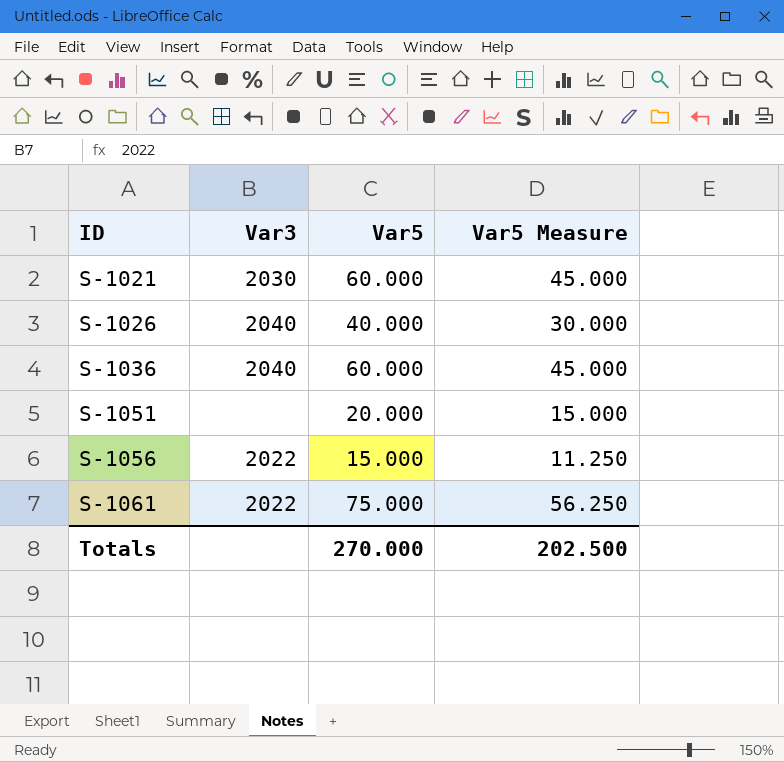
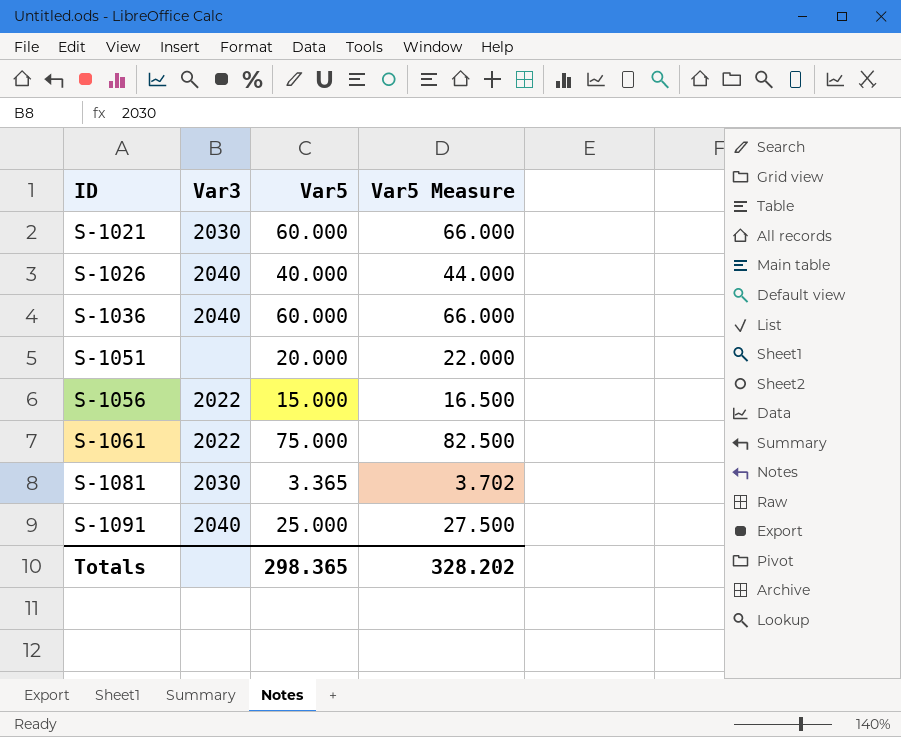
column Var5 Measure | formula: [Var5] * 0.75 -> [Var5] * 1.1
row S-1081: none -> 2030 | 3.365 | 3.702
row S-1091: none -> 2040 | 25.000 | 27.500
Totals | Var5: 270.000 -> 298.365
Totals | Var5 Measure: 202.500 -> 328.202

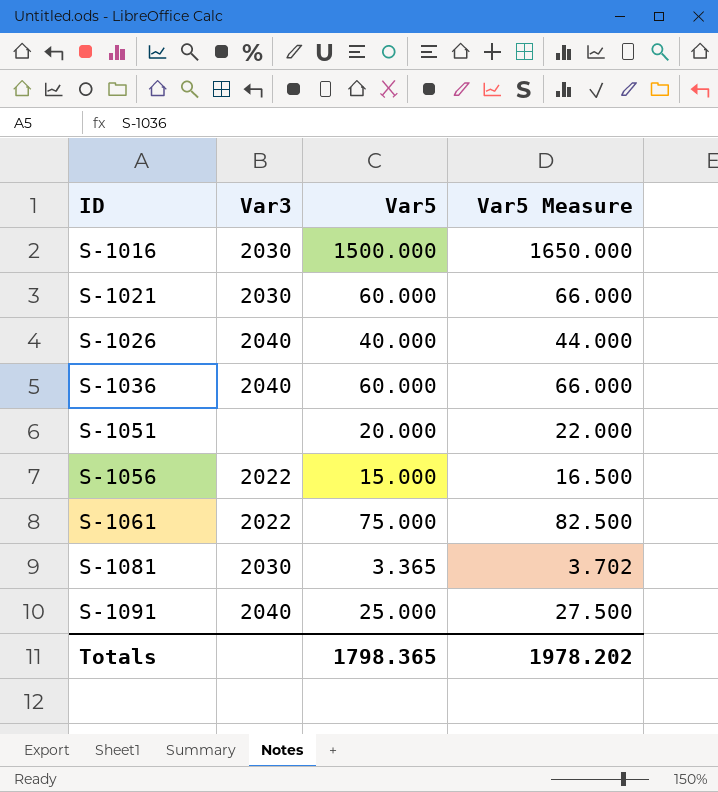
row S-1016: none -> 2030 | 1500.000 | 1650.000
Totals | Var5: 298.365 -> 1798.365
Totals | Var5 Measure: 328.202 -> 1978.202

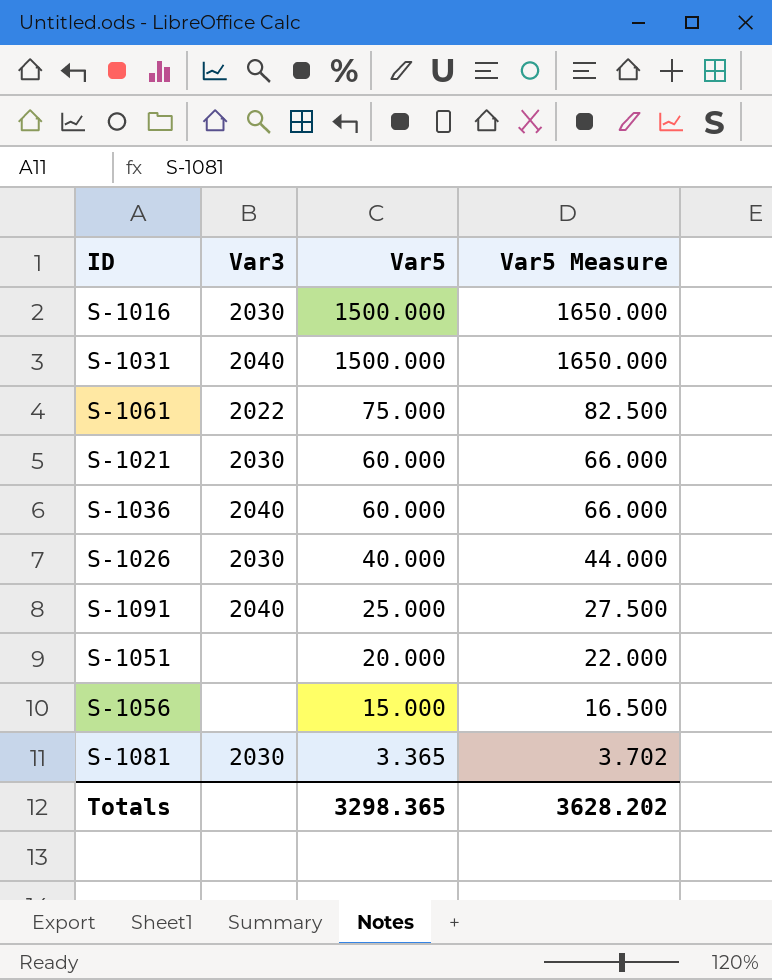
row order: ID ascending -> Var5 descending
row S-1031: none -> 2040 | 1500.000 | 1650.000
S-1026 | Var3: 2040 -> 2030
S-1056 | Var3: 2022 -> none
Totals | Var5: 1798.365 -> 3298.365
Totals | Var5 Measure: 1978.202 -> 3628.202

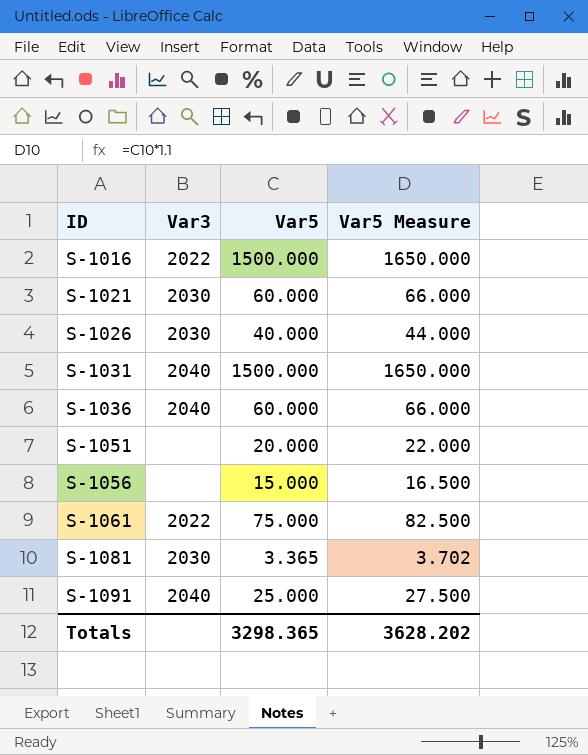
row order: Var5 descending -> ID ascending
S-1016 | Var3: 2030 -> 2022

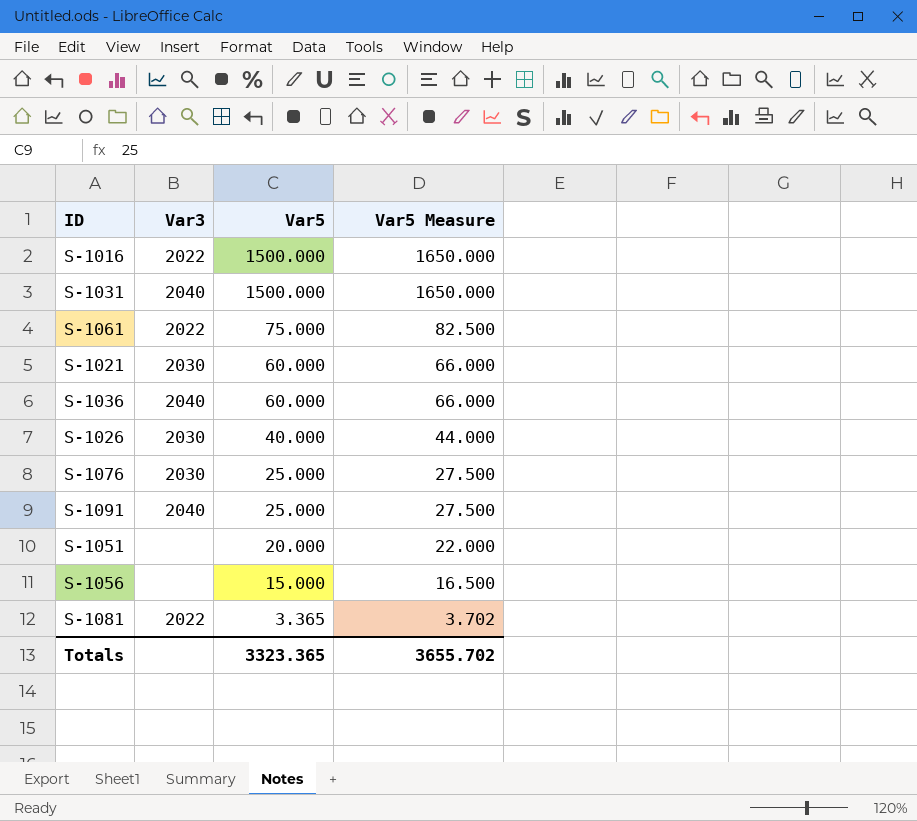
row order: ID ascending -> Var5 descending
row S-1076: none -> 2030 | 25.000 | 27.500
S-1081 | Var3: 2030 -> 2022
Totals | Var5: 3298.365 -> 3323.365
Totals | Var5 Measure: 3628.202 -> 3655.702

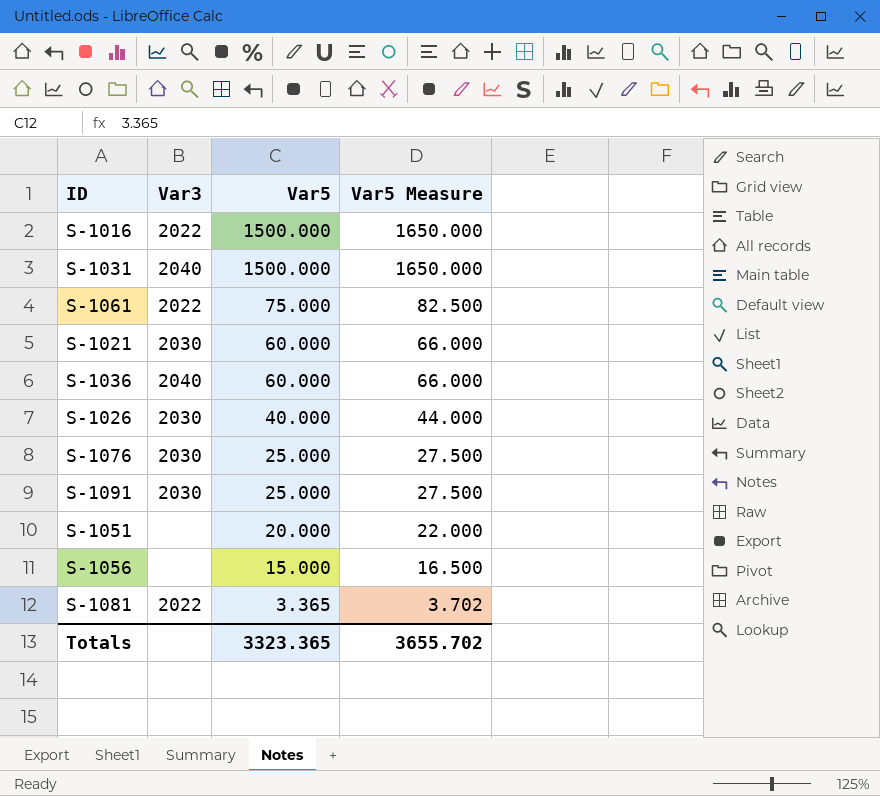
S-1091 | Var3: 2040 -> 2030

